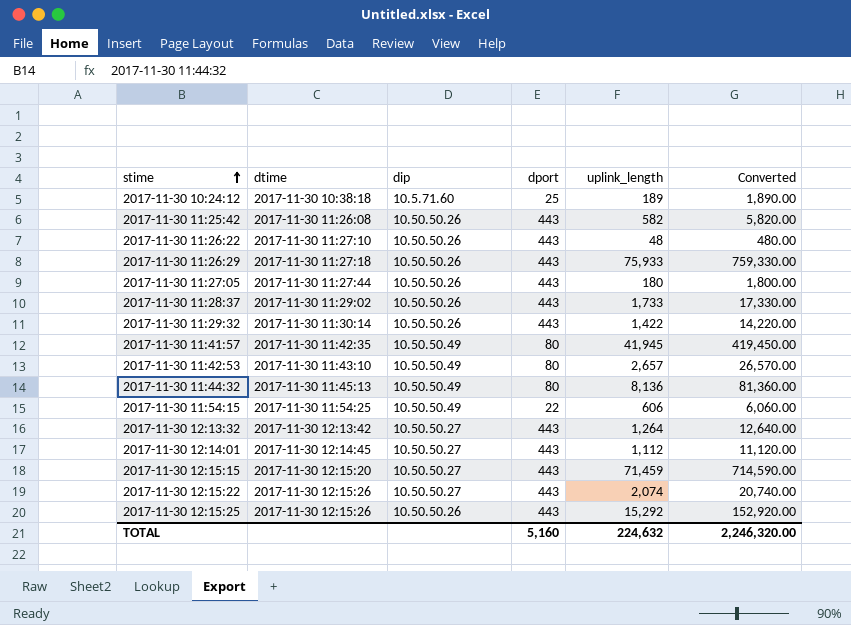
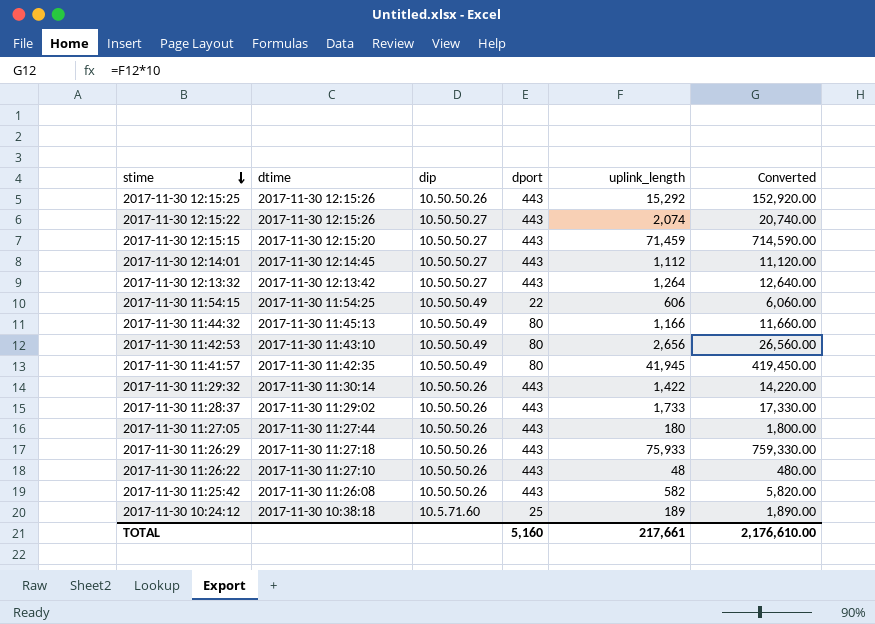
row order: stime ascending -> stime descending
2017-11-30 11:44:32 | uplink_length: 8,136 -> 1,166
2017-11-30 11:44:32 | Converted: 81,360.00 -> 11,660.00
2017-11-30 11:42:53 | uplink_length: 2,657 -> 2,656
2017-11-30 11:42:53 | Converted: 26,570.00 -> 26,560.00
TOTAL | uplink_length: 224,632 -> 217,661
TOTAL | Converted: 2,246,320.00 -> 2,176,610.00

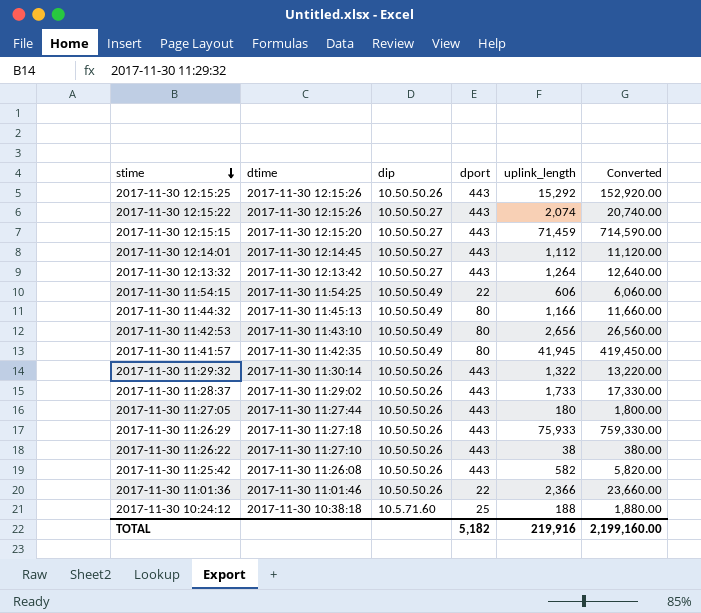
2017-11-30 11:29:32 | uplink_length: 1,422 -> 1,322
2017-11-30 11:29:32 | Converted: 14,220.00 -> 13,220.00
2017-11-30 11:26:22 | uplink_length: 48 -> 38
2017-11-30 11:26:22 | Converted: 480.00 -> 380.00
row 2017-11-30 11:01:36: none -> 2017-11-30 11:01:46 | 10.50.50.26 | 22 | 2,366 | 23,660.00
2017-11-30 10:24:12 | uplink_length: 189 -> 188
2017-11-30 10:24:12 | Converted: 1,890.00 -> 1,880.00
TOTAL | dport: 5,160 -> 5,182
TOTAL | uplink_length: 217,661 -> 219,916
TOTAL | Converted: 2,176,610.00 -> 2,199,160.00

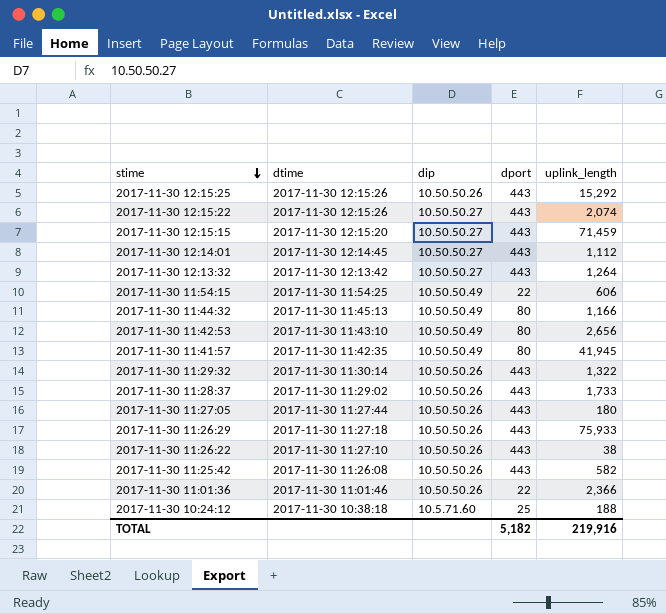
column Converted | formula: [uplink_length] * 10 -> none

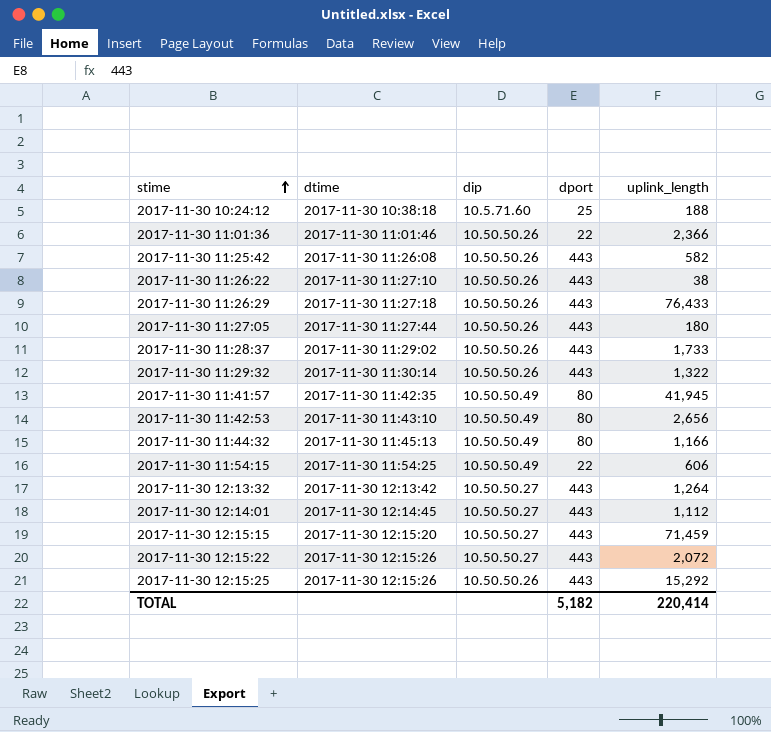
row order: stime descending -> stime ascending
2017-11-30 11:26:29 | uplink_length: 75,933 -> 76,433
2017-11-30 12:15:22 | uplink_length: 2,074 -> 2,072
TOTAL | uplink_length: 219,916 -> 220,414

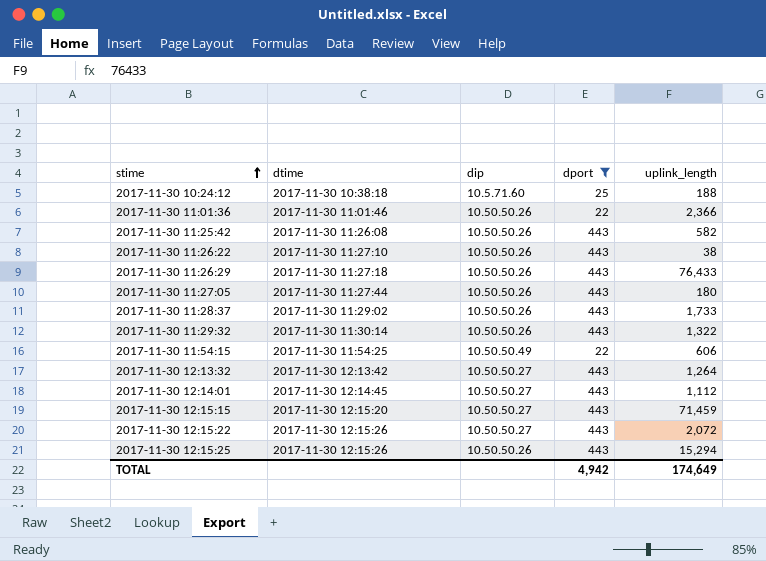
filter: none -> dport != 80
2017-11-30 12:15:25 | uplink_length: 15,292 -> 15,294
TOTAL | dport: 5,182 -> 4,942
TOTAL | uplink_length: 220,414 -> 174,649

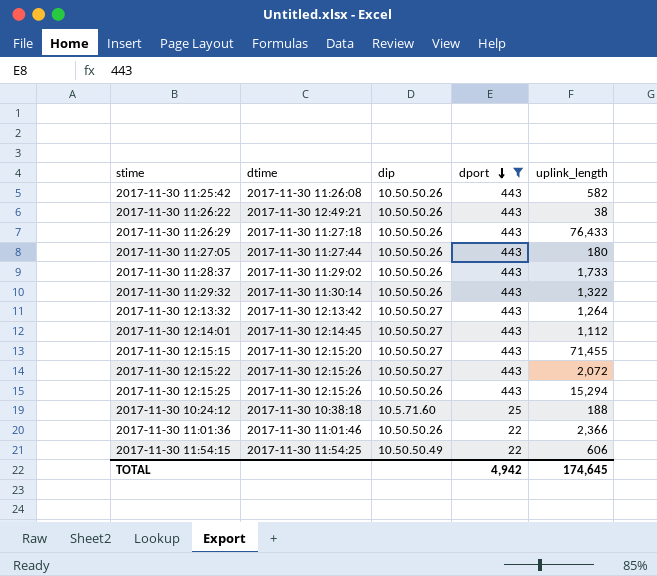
row order: stime ascending -> dport descending
2017-11-30 11:26:22 | dtime: 2017-11-30 11:27:10 -> 2017-11-30 12:49:21
2017-11-30 12:15:15 | uplink_length: 71,459 -> 71,455
TOTAL | uplink_length: 174,649 -> 174,645

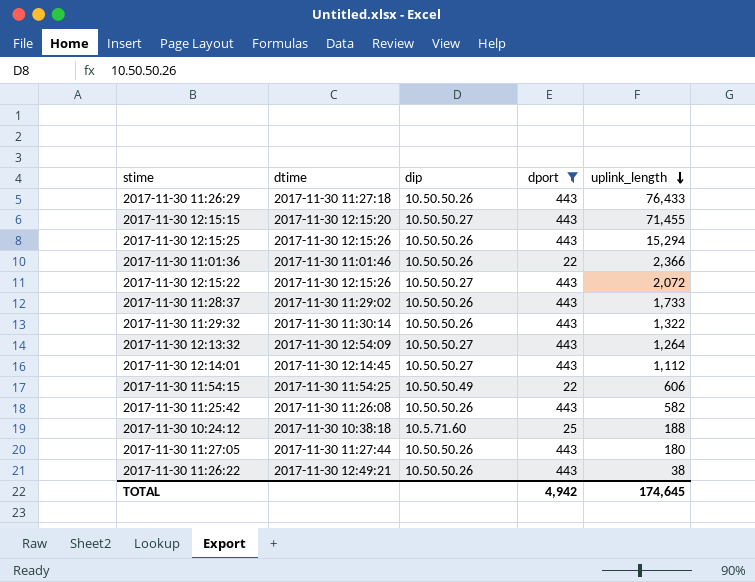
row order: dport descending -> uplink_length descending
2017-11-30 12:13:32 | dtime: 2017-11-30 12:13:42 -> 2017-11-30 12:54:09

